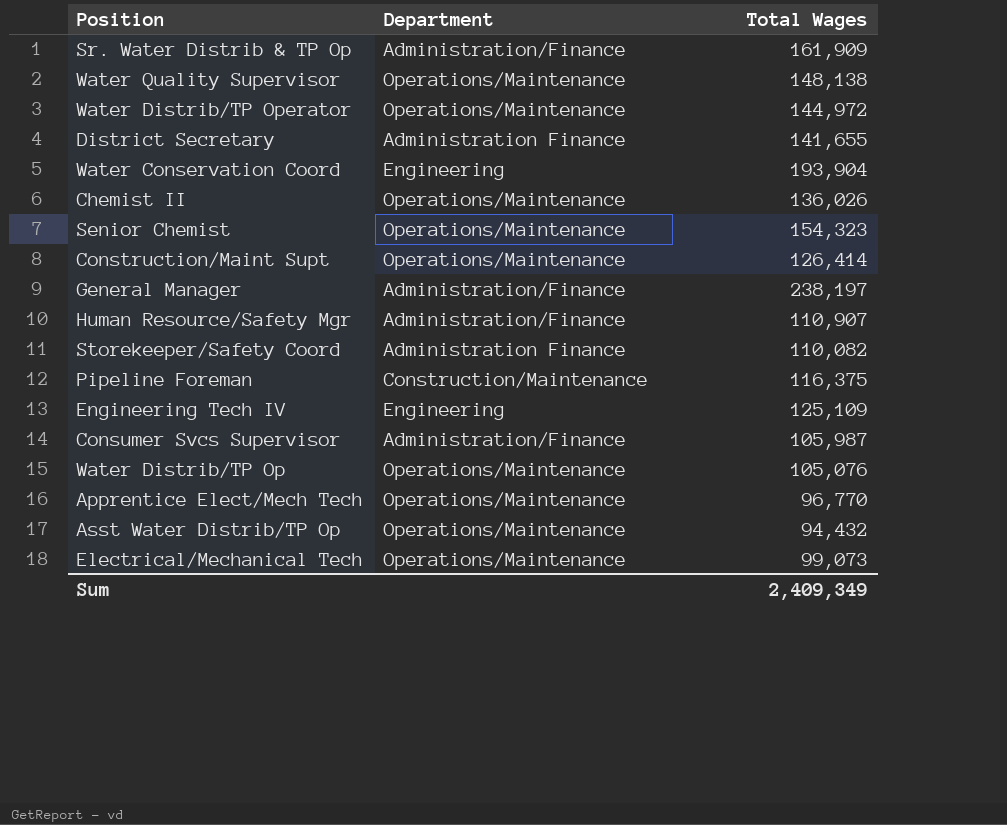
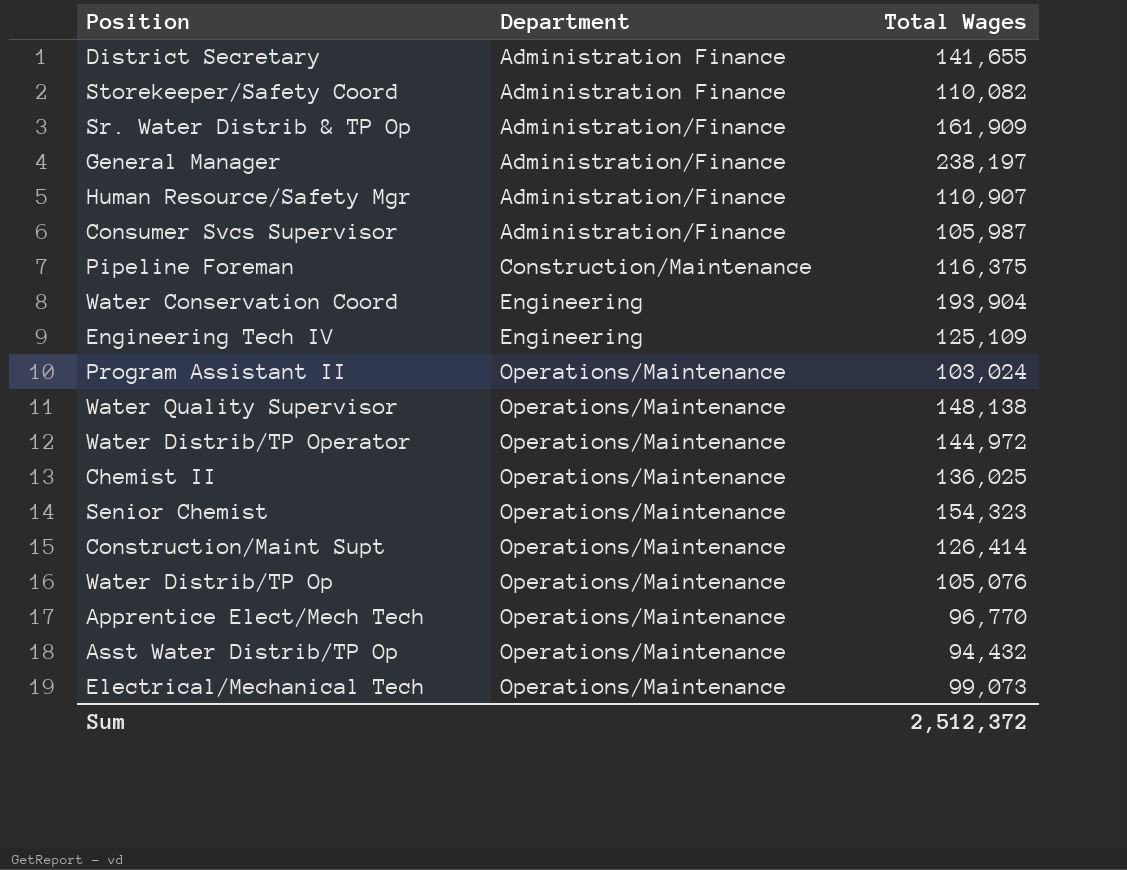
row order: none -> Department ascending
row Program Assistant II: none -> Operations/Maintenance | 103,024
Chemist II | Total Wages: 136,026 -> 136,025
Sum | Total Wages: 2,409,349 -> 2,512,372

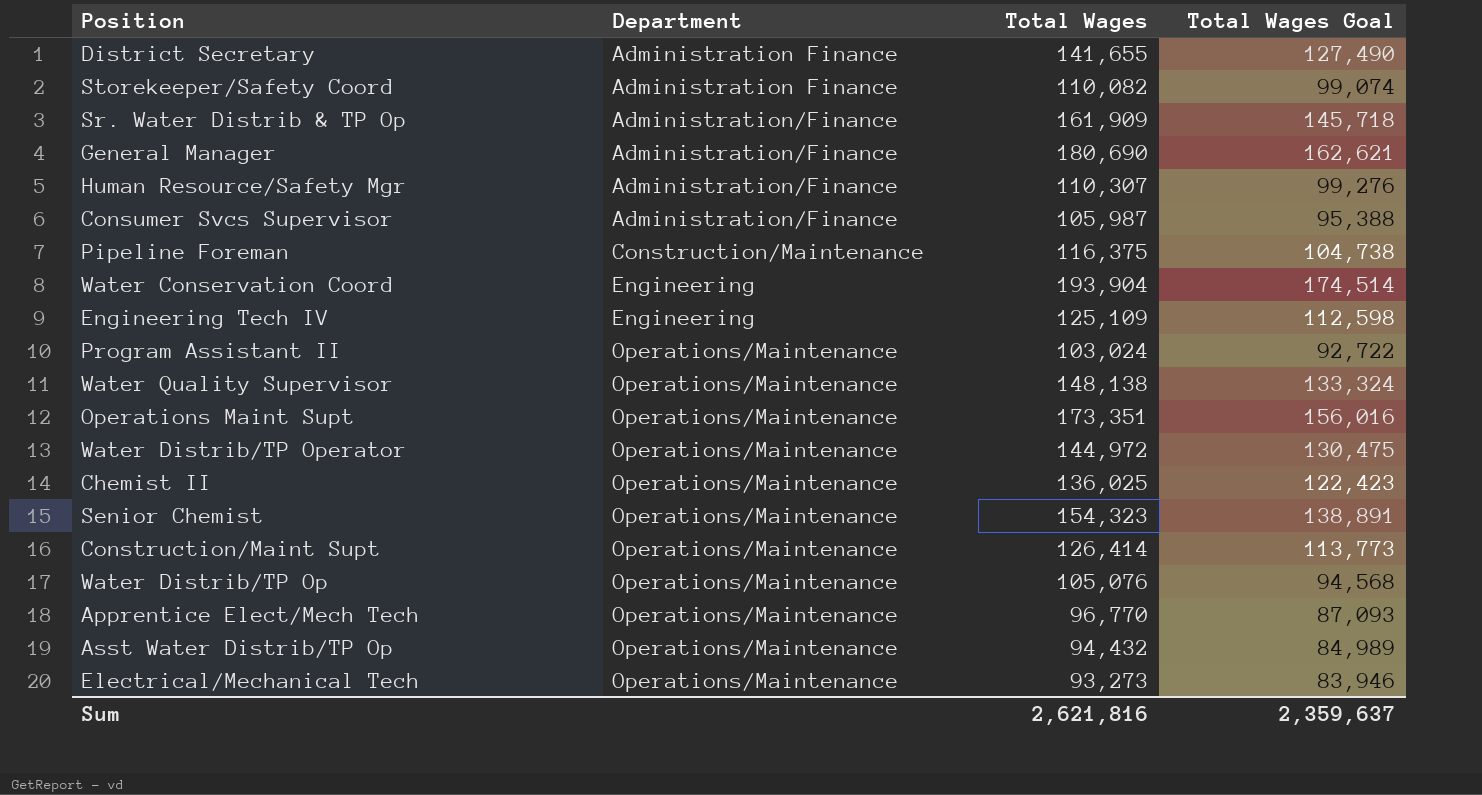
column Total Wages Goal | formula: none -> [Total Wages] * 0.9
General Manager | Total Wages: 238,197 -> 180,690
Human Resource/Safety Mgr | Total Wages: 110,907 -> 110,307
row Operations Maint Supt: none -> Operations/Maintenance | 173,351 | 156,016
Electrical/Mechanical Tech | Total Wages: 99,073 -> 93,273
Sum | Total Wages: 2,512,372 -> 2,621,816

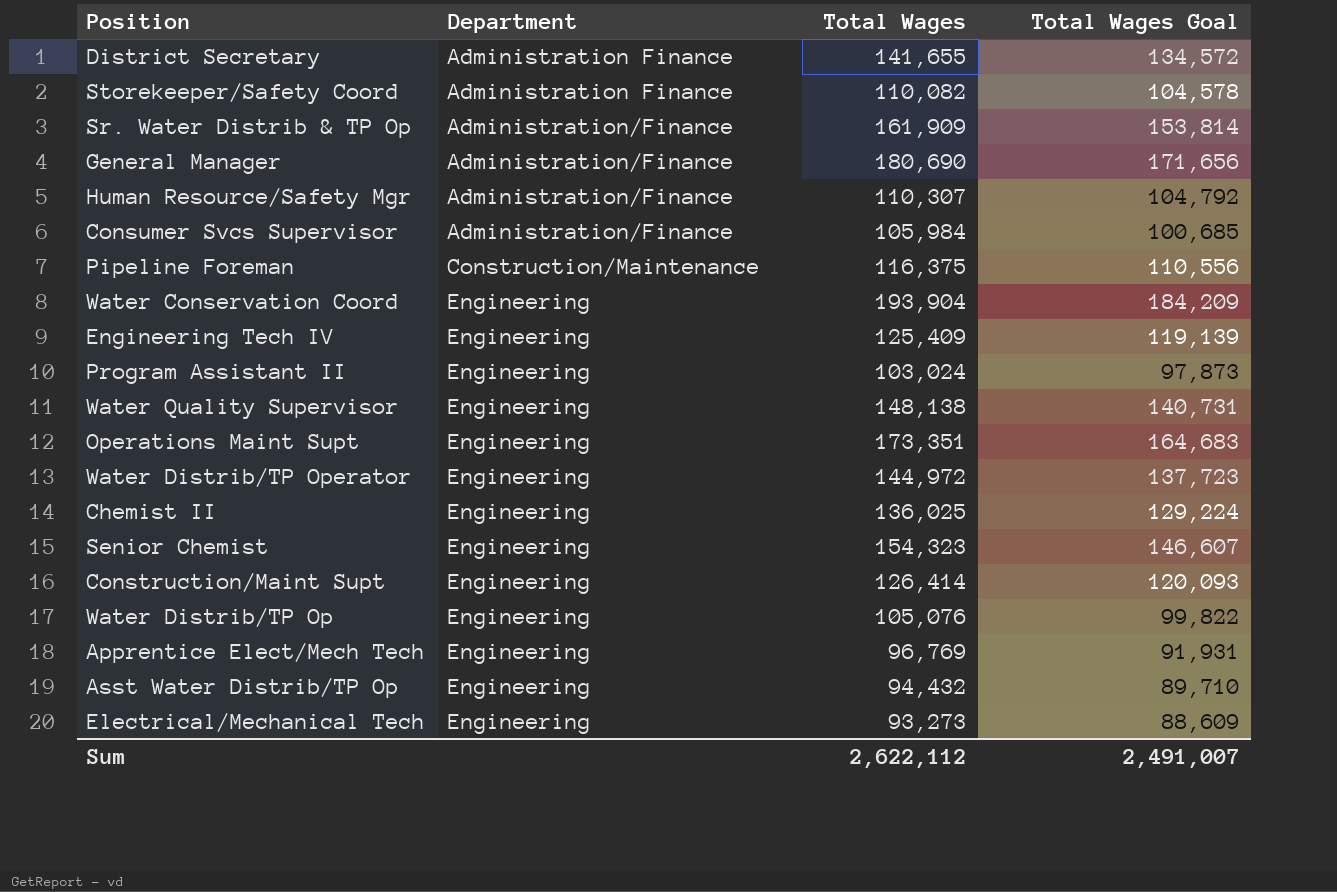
column Total Wages Goal | formula: [Total Wages] * 0.9 -> [Total Wages] * 0.95
Consumer Svcs Supervisor | Total Wages: 105,987 -> 105,984
Engineering Tech IV | Total Wages: 125,109 -> 125,409
Program Assistant II | Department: Operations/Maintenance -> Engineering
Water Quality Supervisor | Department: Operations/Maintenance -> Engineering
Operations Maint Supt | Department: Operations/Maintenance -> Engineering
Water Distrib/TP Operator | Department: Operations/Maintenance -> Engineering
Chemist II | Department: Operations/Maintenance -> Engineering
Senior Chemist | Department: Operations/Maintenance -> Engineering
Construction/Maint Supt | Department: Operations/Maintenance -> Engineering
Water Distrib/TP Op | Department: Operations/Maintenance -> Engineering
Apprentice Elect/Mech Tech | Department: Operations/Maintenance -> Engineering
Apprentice Elect/Mech Tech | Total Wages: 96,770 -> 96,769
Asst Water Distrib/TP Op | Department: Operations/Maintenance -> Engineering
Electrical/Mechanical Tech | Department: Operations/Maintenance -> Engineering
Sum | Total Wages: 2,621,816 -> 2,622,112
Sum | Total Wages Goal: 2,359,637 -> 2,491,007

